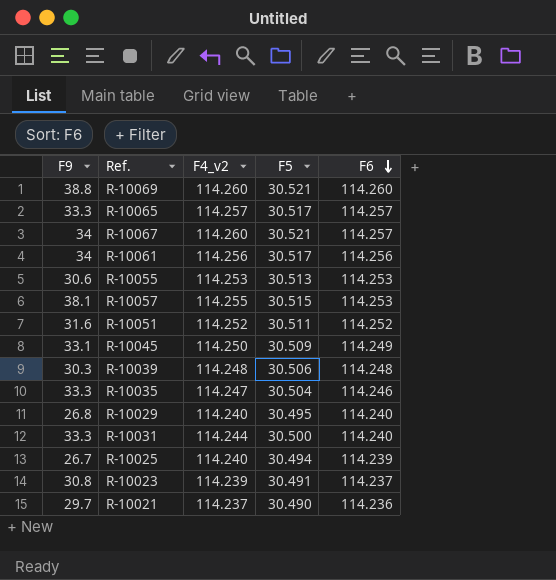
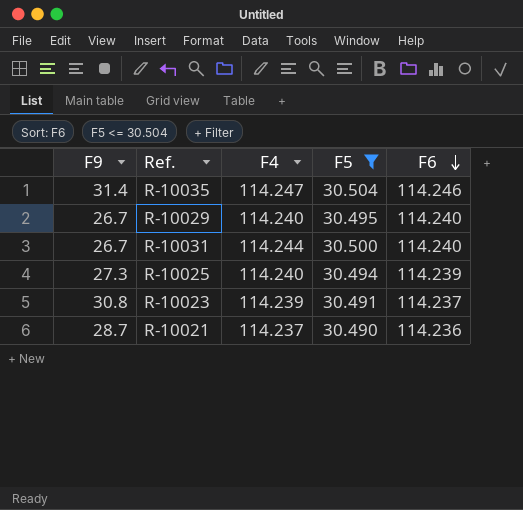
filter: none -> F5 <= 30.504
column name: F4_v2 -> F4
R-10035 | F9: 33.3 -> 31.4
R-10029 | F9: 26.8 -> 26.7
R-10031 | F9: 33.3 -> 26.7
R-10025 | F9: 26.7 -> 27.3
R-10021 | F9: 29.7 -> 28.7

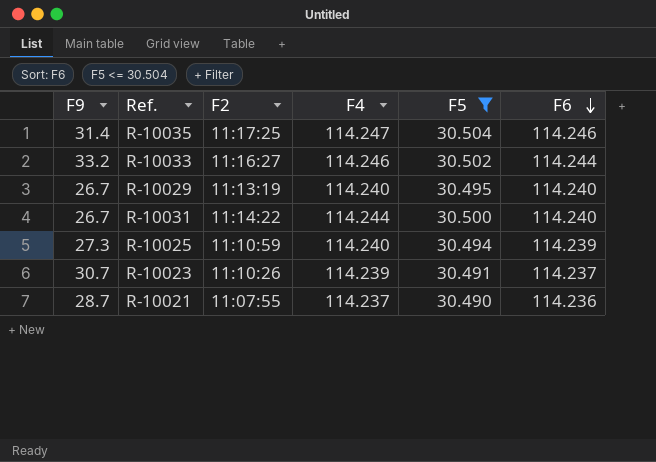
column F2 | position: none -> 3
row R-10033: none -> 33.2 | 11:16:27 | 114.246 | 30.502 | 114.244
R-10023 | F9: 30.8 -> 30.7

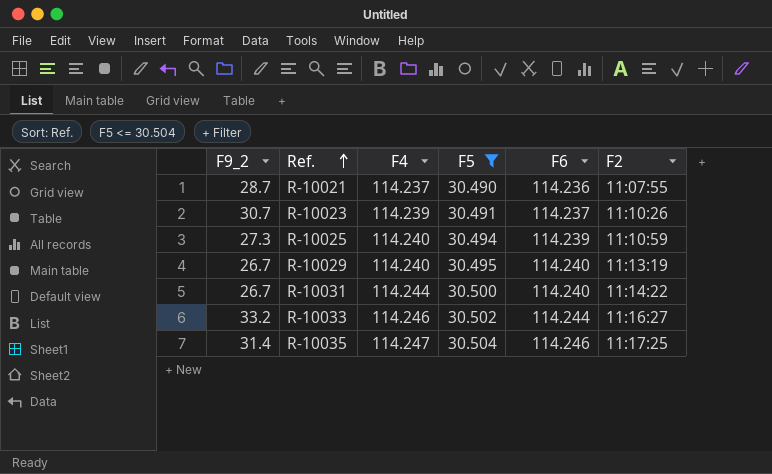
row order: F6 descending -> Ref. ascending
column name: F9 -> F9_2
column F2 | position: 3 -> 6

